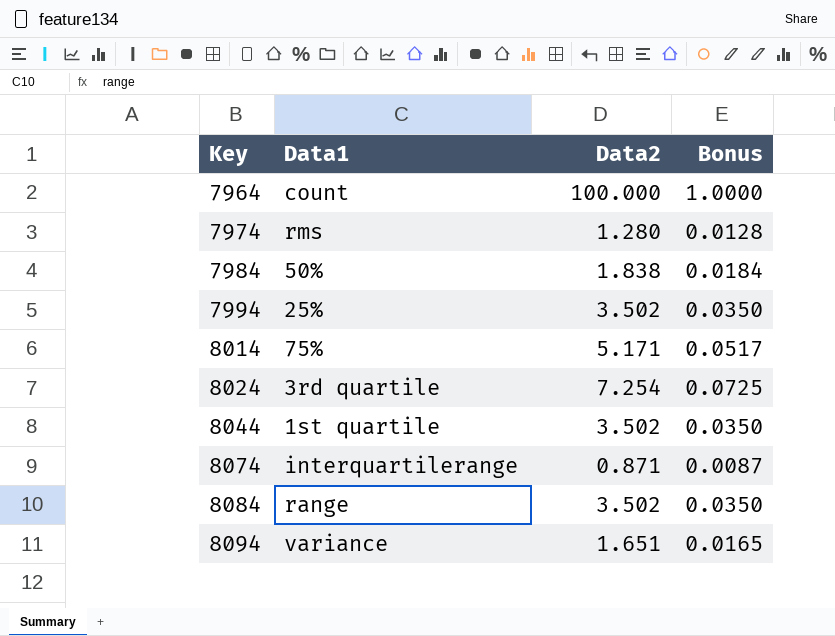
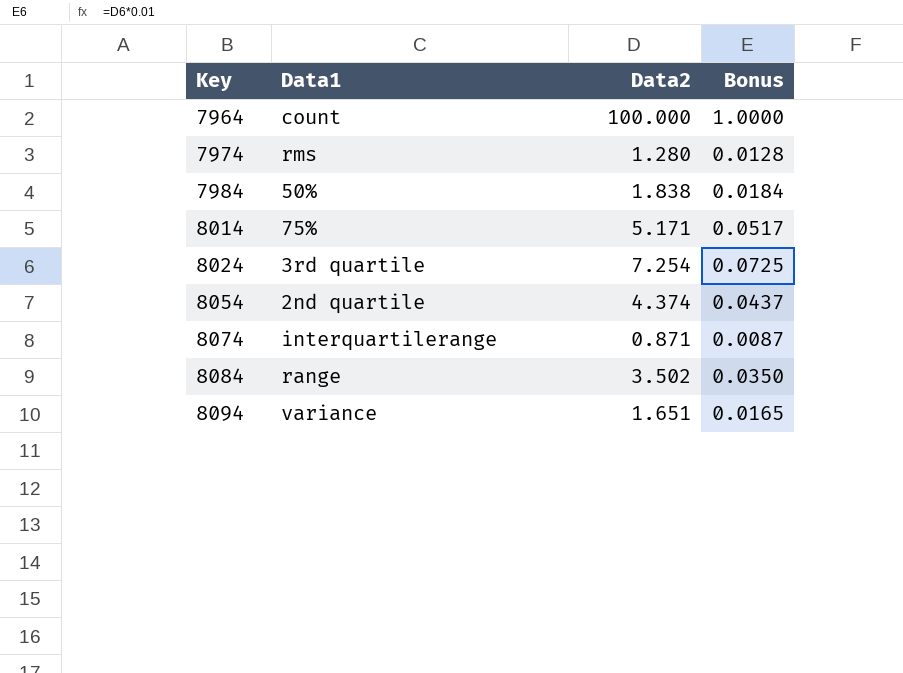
row 7994: 25% | 3.502 | 0.0350 -> none
row 8044: 1st quartile | 3.502 | 0.0350 -> none
row 8054: none -> 2nd quartile | 4.374 | 0.0437

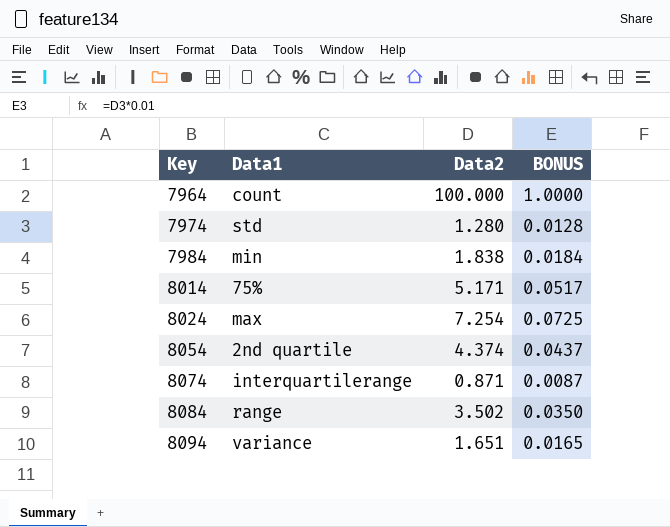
column name: Bonus -> BONUS
7974 | Data1: rms -> std
7984 | Data1: 50% -> min
8024 | Data1: 3rd quartile -> max

